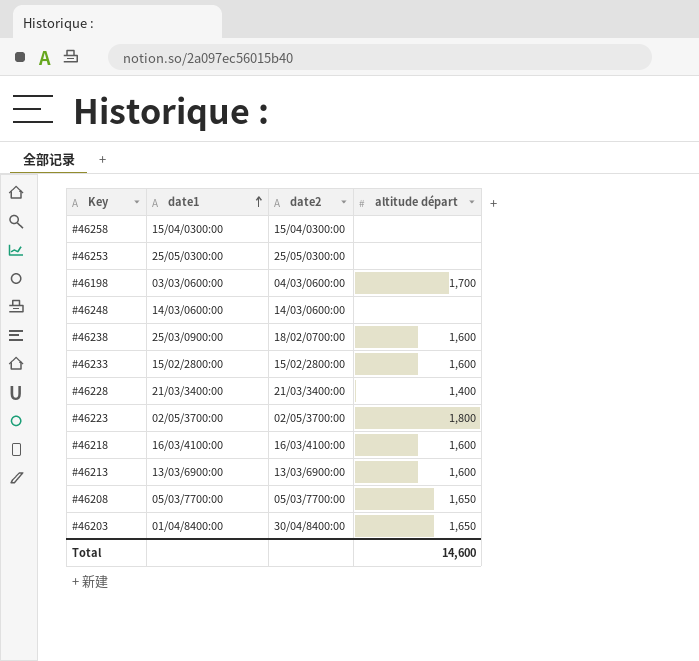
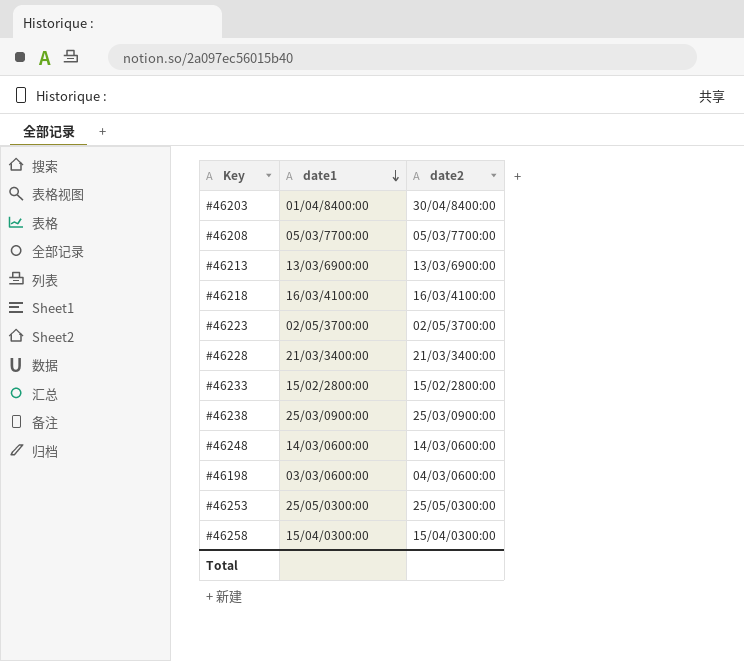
row order: date1 ascending -> date1 descending
column altitude départ | position: 4 -> none
#46238 | date2: 18/02/0700:00 -> 25/03/0900:00

